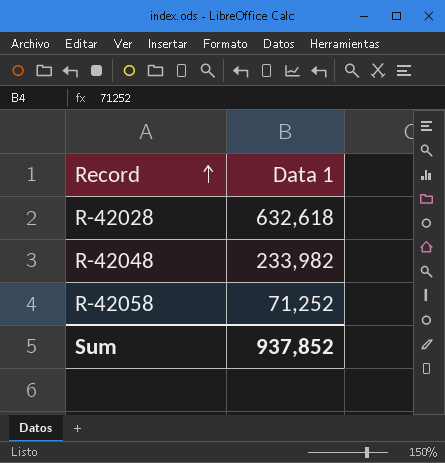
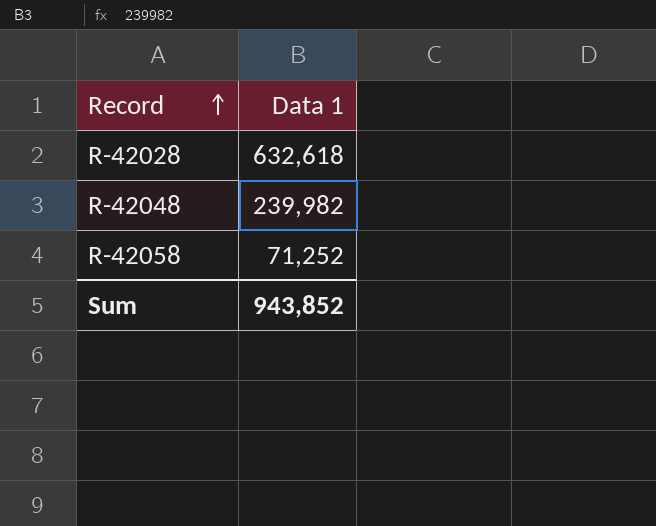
R-42048 | Data 1: 233,982 -> 239,982
Sum | Data 1: 937,852 -> 943,852

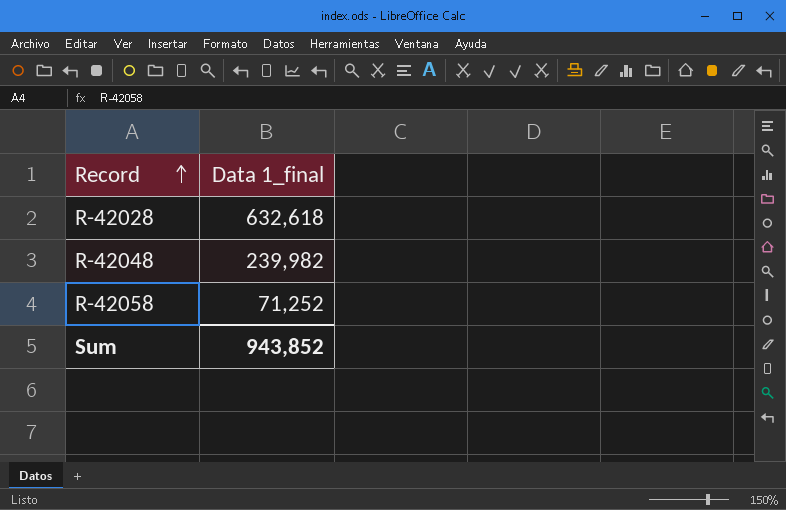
column name: Data 1 -> Data 1_final

